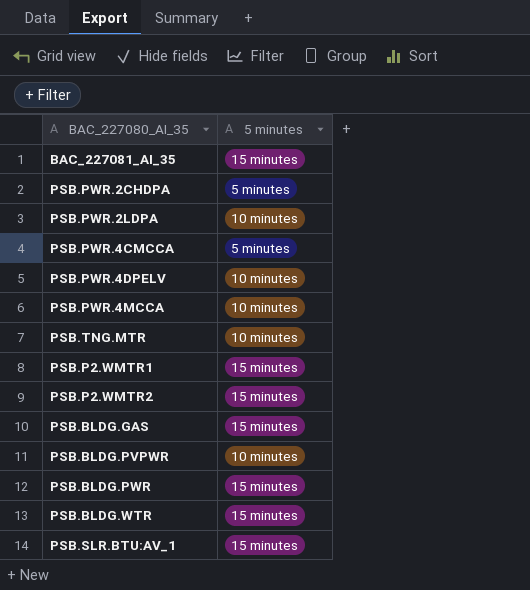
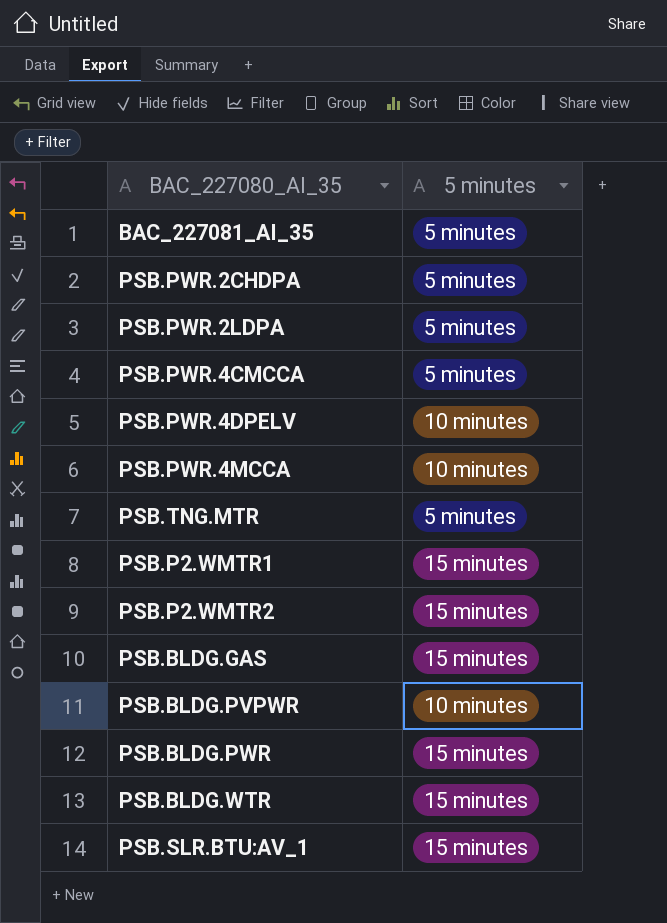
BAC_227081_AI_35 | 5 minutes: 15 minutes -> 5 minutes
PSB.PWR.2LDPA | 5 minutes: 10 minutes -> 5 minutes
PSB.TNG.MTR | 5 minutes: 10 minutes -> 5 minutes

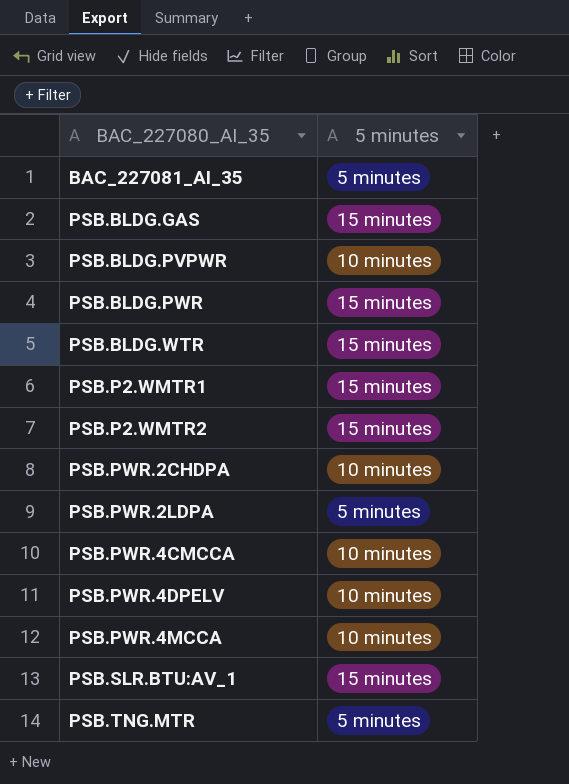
row order: none -> BAC_227080_AI_35 ascending
PSB.PWR.2CHDPA | 5 minutes: 5 minutes -> 10 minutes
PSB.PWR.4CMCCA | 5 minutes: 5 minutes -> 10 minutes

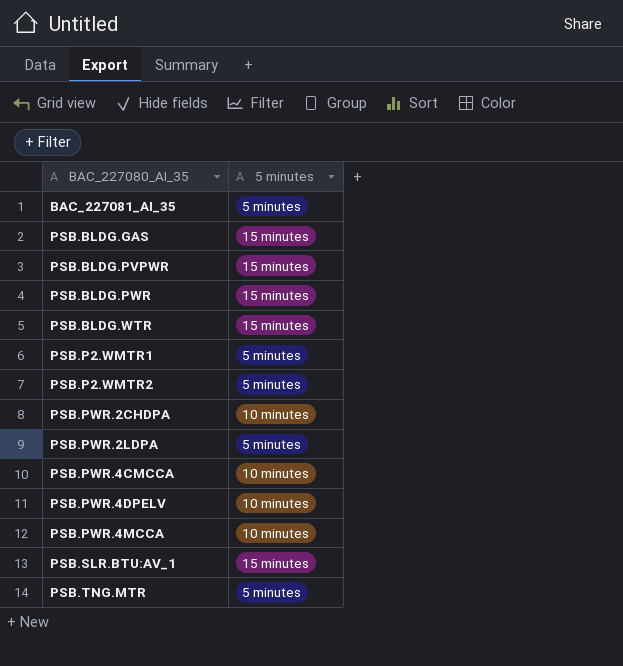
PSB.BLDG.PVPWR | 5 minutes: 10 minutes -> 15 minutes
PSB.P2.WMTR1 | 5 minutes: 15 minutes -> 5 minutes
PSB.P2.WMTR2 | 5 minutes: 15 minutes -> 5 minutes

